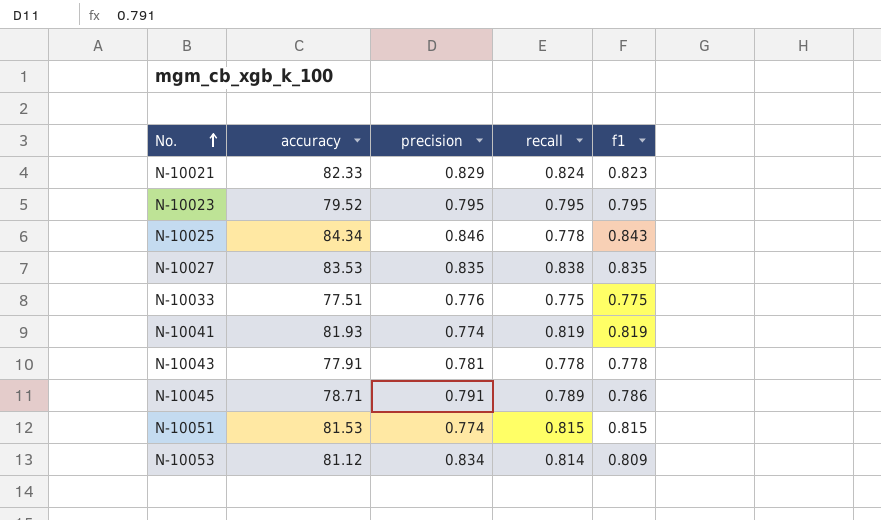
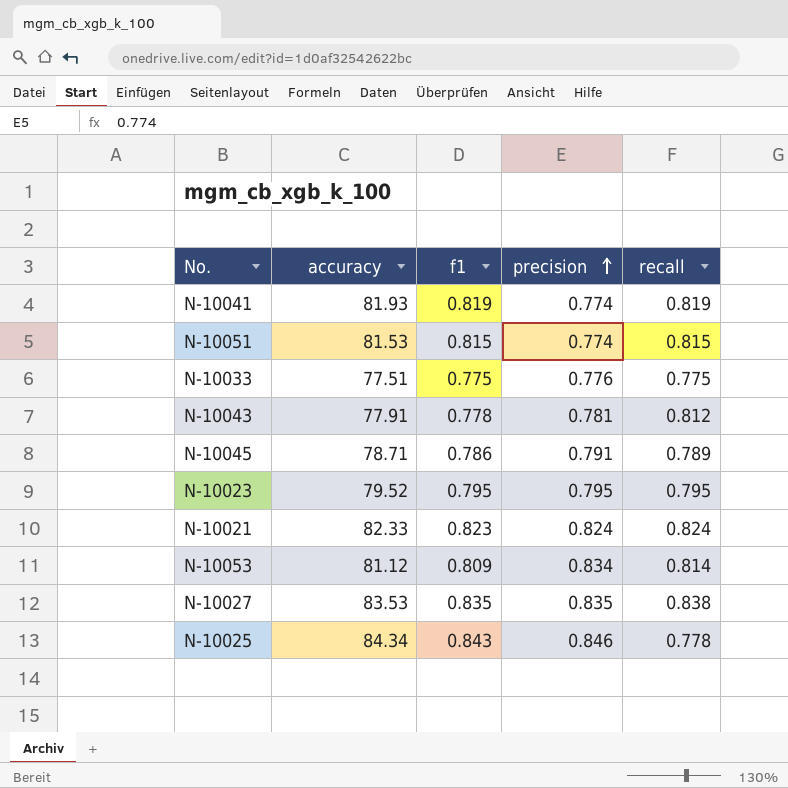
row order: No. ascending -> precision ascending
column f1 | position: 5 -> 3
N-10043 | recall: 0.778 -> 0.812
N-10021 | precision: 0.829 -> 0.824

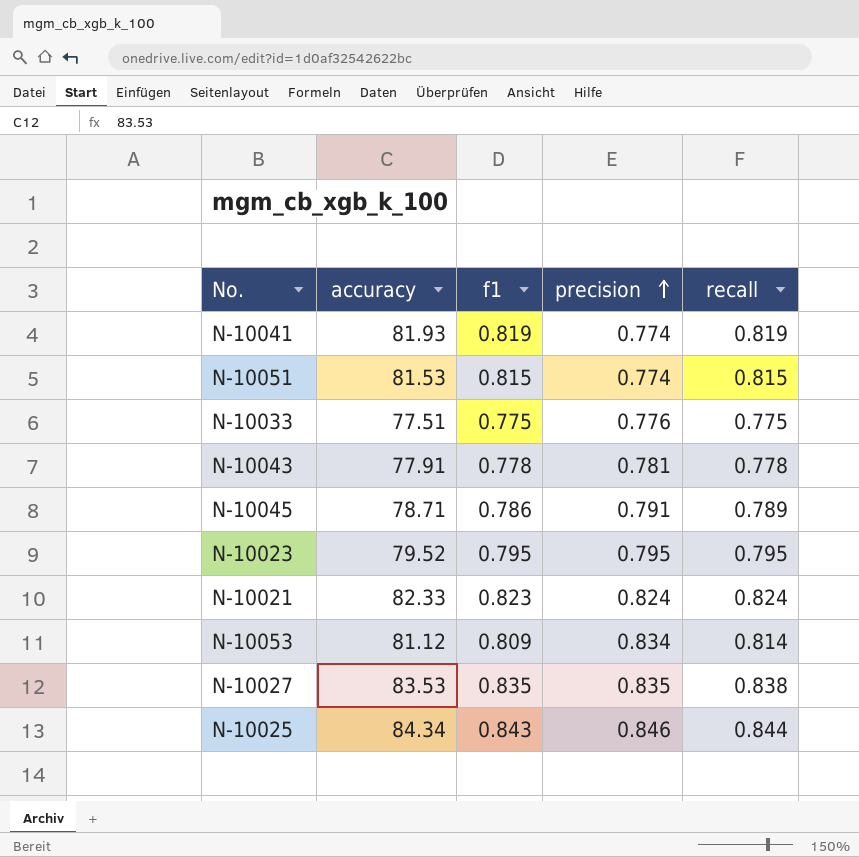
N-10043 | recall: 0.812 -> 0.778
N-10025 | recall: 0.778 -> 0.844

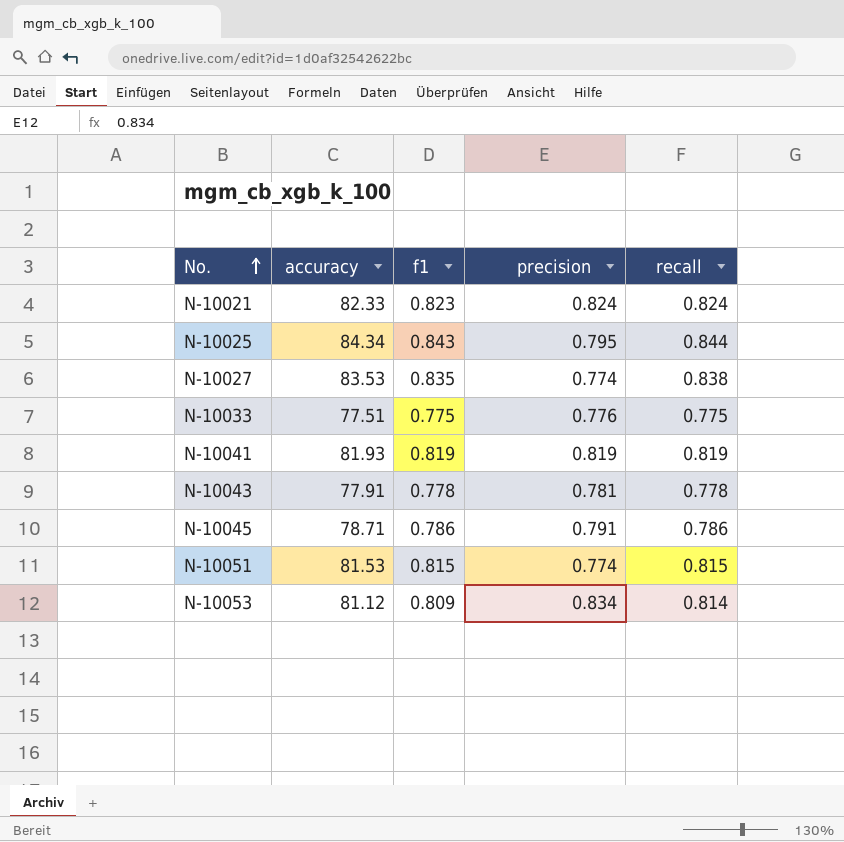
row order: precision ascending -> No. ascending
row N-10023: 79.52 | 0.795 | 0.795 | 0.795 -> none
N-10025 | precision: 0.846 -> 0.795
N-10027 | precision: 0.835 -> 0.774
N-10041 | precision: 0.774 -> 0.819
N-10045 | recall: 0.789 -> 0.786

